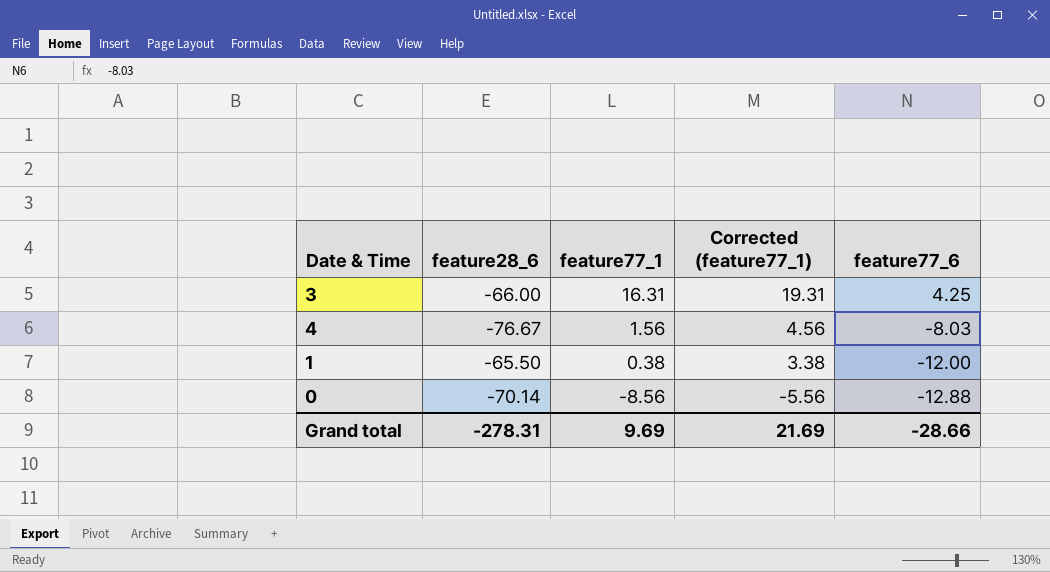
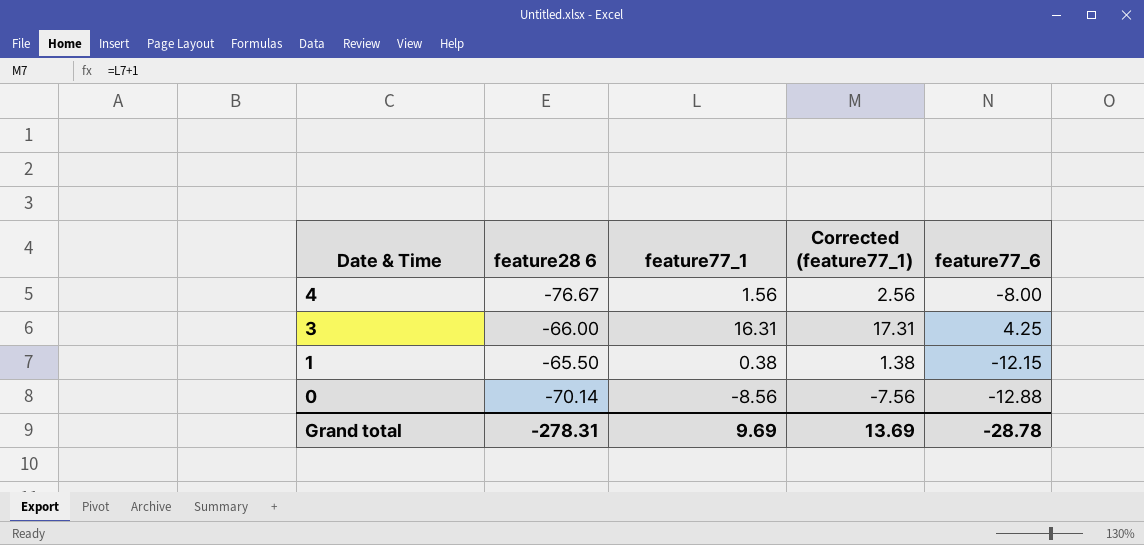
row order: feature77_1 descending -> Date & Time descending
column name: feature28_6 -> feature28 6
column Corrected (feature77_1) | formula: [feature77_1] + 3 -> [feature77_1] + 1
4 | feature77_6: -8.03 -> -8.00
1 | feature77_6: -12.00 -> -12.15
Grand total | Corrected (feature77_1): 21.69 -> 13.69
Grand total | feature77_6: -28.66 -> -28.78

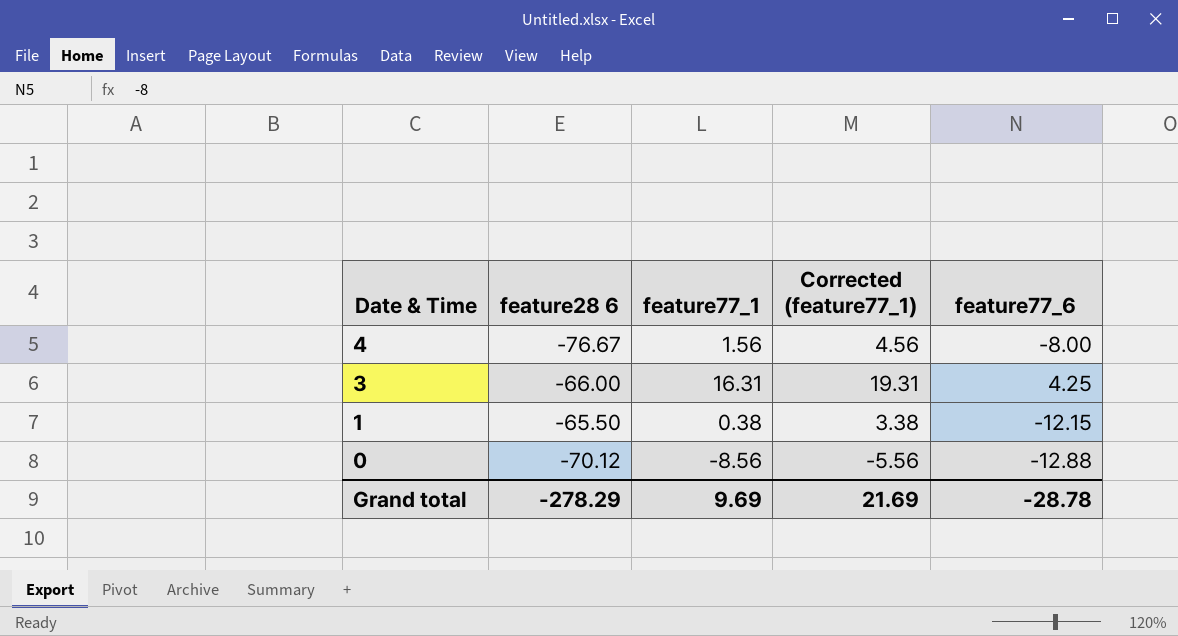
column Corrected (feature77_1) | formula: [feature77_1] + 1 -> [feature77_1] + 3
0 | feature28 6: -70.14 -> -70.12
Grand total | feature28 6: -278.31 -> -278.29
Grand total | Corrected (feature77_1): 13.69 -> 21.69

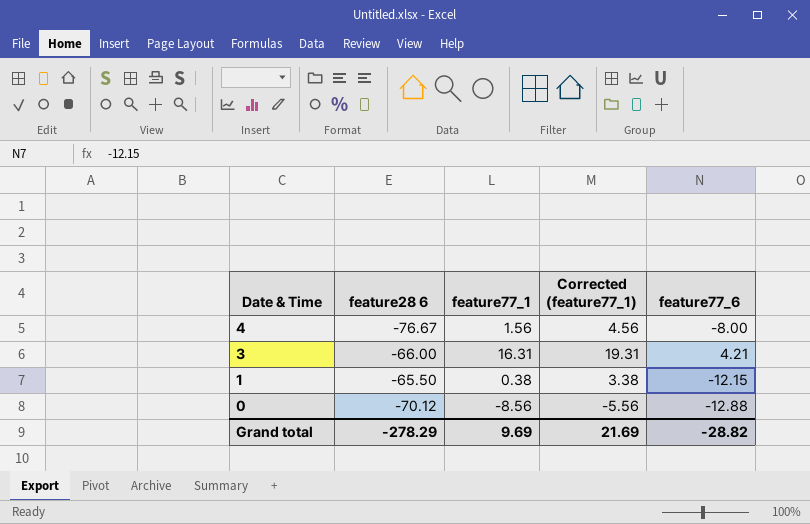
3 | feature77_6: 4.25 -> 4.21
Grand total | feature77_6: -28.78 -> -28.82

